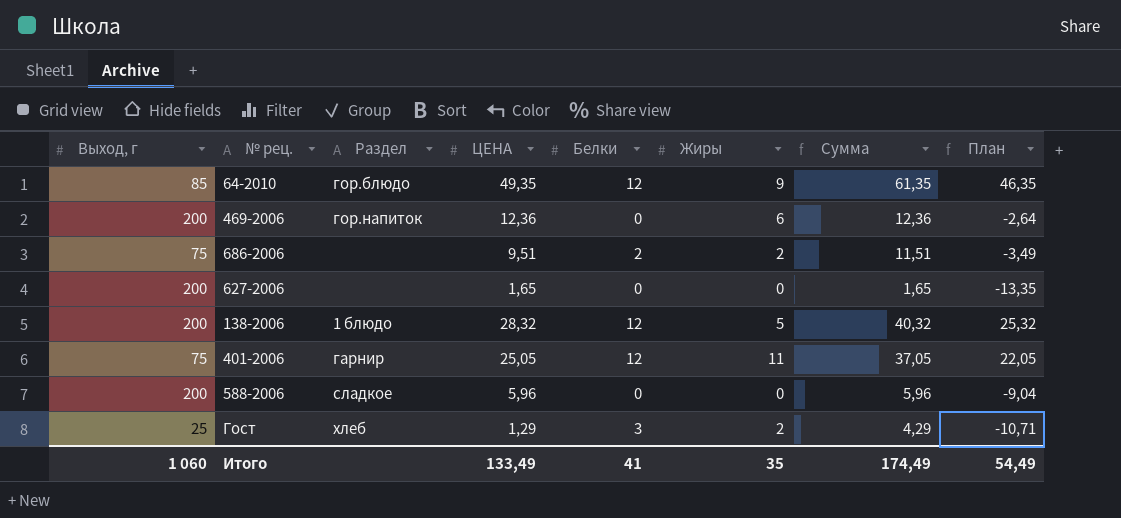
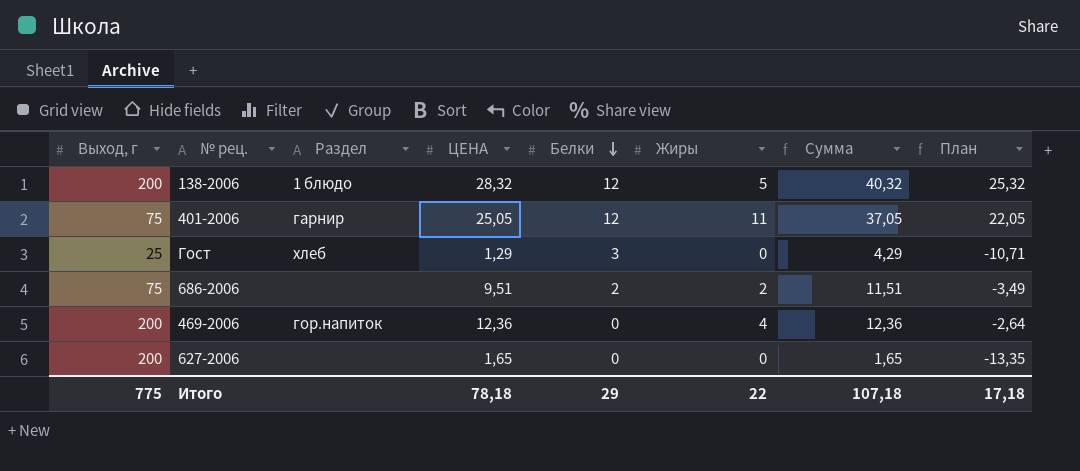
row order: none -> Белки descending
row 64-2010: 85 | гор.блюдо | 49,35 | 12 | 9 | 61,35 | 46,35 -> none
row 588-2006: 200 | сладкое | 5,96 | 0 | 0 | 5,96 | -9,04 -> none
Гост | Жиры: 2 -> 0
469-2006 | Жиры: 6 -> 4
Итого | Выход, г: 1 060 -> 775
Итого | ЦЕНА: 133,49 -> 78,18
Итого | Белки: 41 -> 29
Итого | Жиры: 35 -> 22
Итого | Сумма: 174,49 -> 107,18
Итого | План: 54,49 -> 17,18

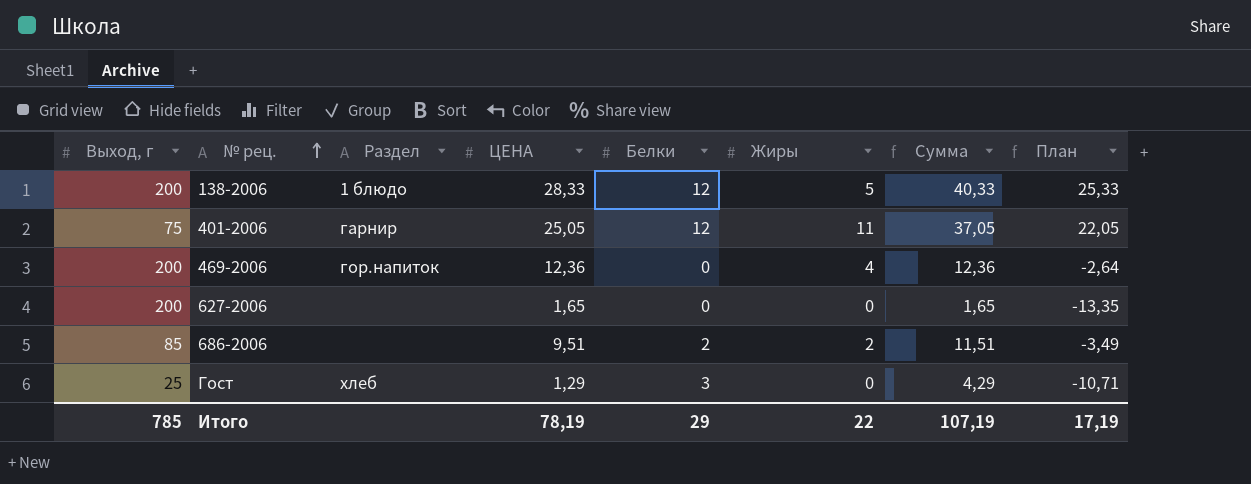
row order: Белки descending -> № рец. ascending
138-2006 | ЦЕНА: 28,32 -> 28,33
138-2006 | Сумма: 40,32 -> 40,33
138-2006 | План: 25,32 -> 25,33
686-2006 | Выход, г: 75 -> 85
Итого | Выход, г: 775 -> 785
Итого | ЦЕНА: 78,18 -> 78,19
Итого | Сумма: 107,18 -> 107,19
Итого | План: 17,18 -> 17,19

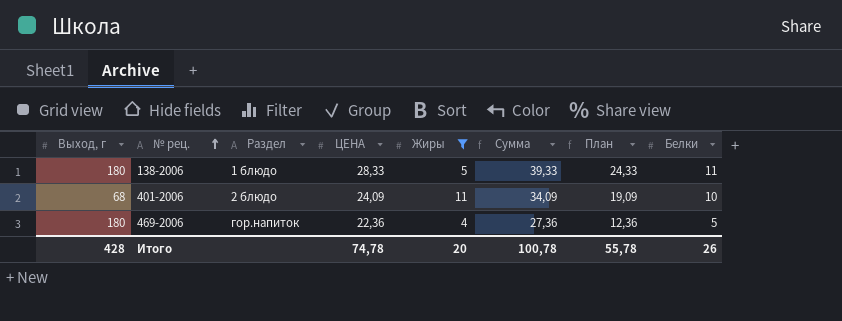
filter: none -> Жиры >= 4
column Белки | position: 5 -> 8
138-2006 | Выход, г: 200 -> 180
138-2006 | Сумма: 40,33 -> 39,33
138-2006 | План: 25,33 -> 24,33
138-2006 | Белки: 12 -> 11
401-2006 | Выход, г: 75 -> 68
401-2006 | Раздел: гарнир -> 2 блюдо
401-2006 | ЦЕНА: 25,05 -> 24,09
401-2006 | Сумма: 37,05 -> 34,09
401-2006 | План: 22,05 -> 19,09
401-2006 | Белки: 12 -> 10
469-2006 | Выход, г: 200 -> 180
469-2006 | ЦЕНА: 12,36 -> 22,36
469-2006 | Сумма: 12,36 -> 27,36
469-2006 | План: -2,64 -> 12,36
469-2006 | Белки: 0 -> 5
Итого | Выход, г: 785 -> 428
Итого | ЦЕНА: 78,19 -> 74,78
Итого | Жиры: 22 -> 20
Итого | Сумма: 107,19 -> 100,78
Итого | План: 17,19 -> 55,78
Итого | Белки: 29 -> 26

